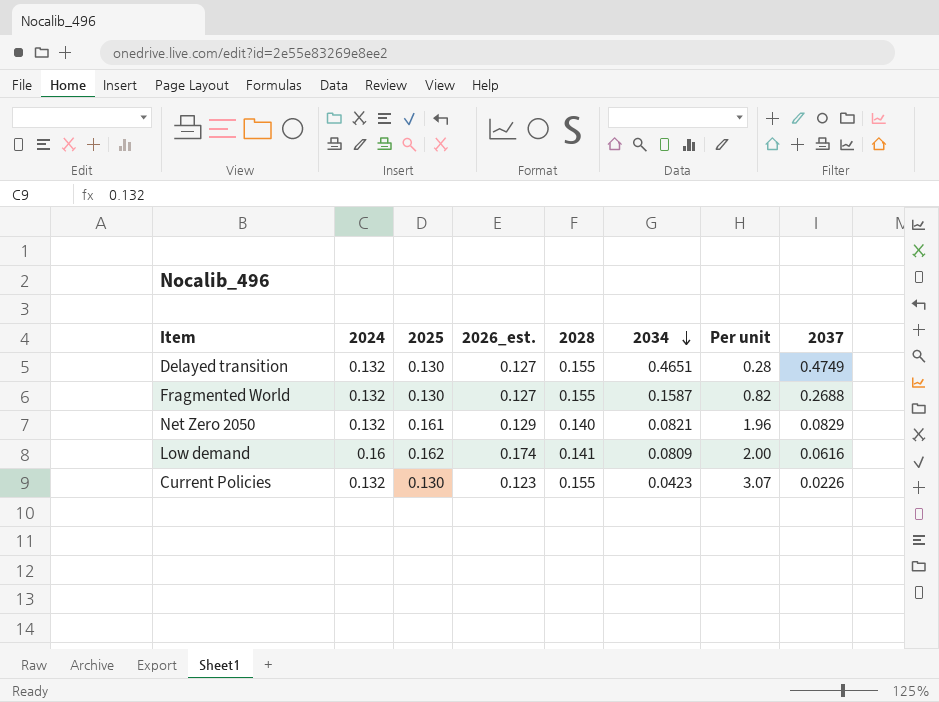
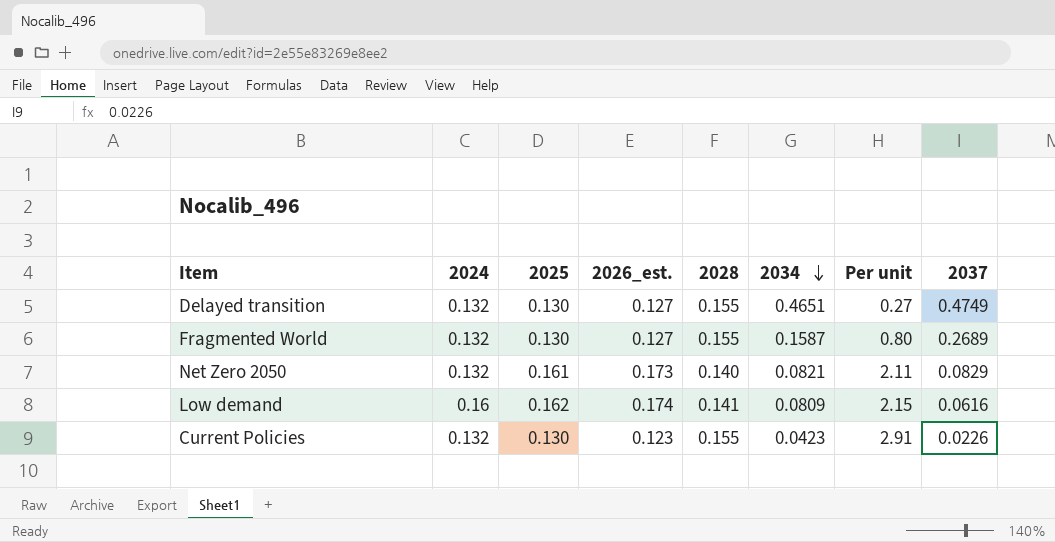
column Per unit | formula: [2025] / [2034] -> [2026_est.] / [2034]
Fragmented World | 2037: 0.2688 -> 0.2689
Net Zero 2050 | 2026_est.: 0.129 -> 0.173

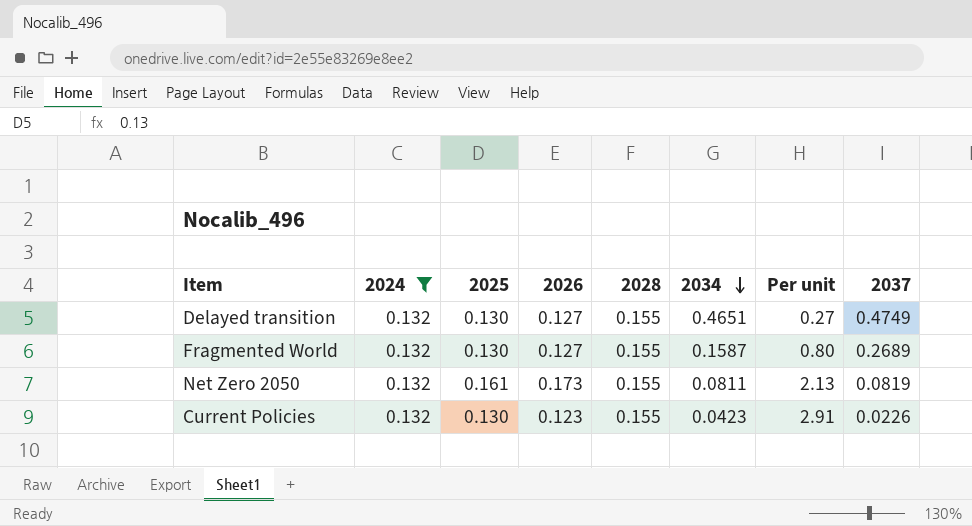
filter: none -> 2024 = 0.132
column name: 2026_est. -> 2026
Net Zero 2050 | 2028: 0.140 -> 0.155
Net Zero 2050 | 2034: 0.0821 -> 0.0811
Net Zero 2050 | Per unit: 2.11 -> 2.13
Net Zero 2050 | 2037: 0.0829 -> 0.0819

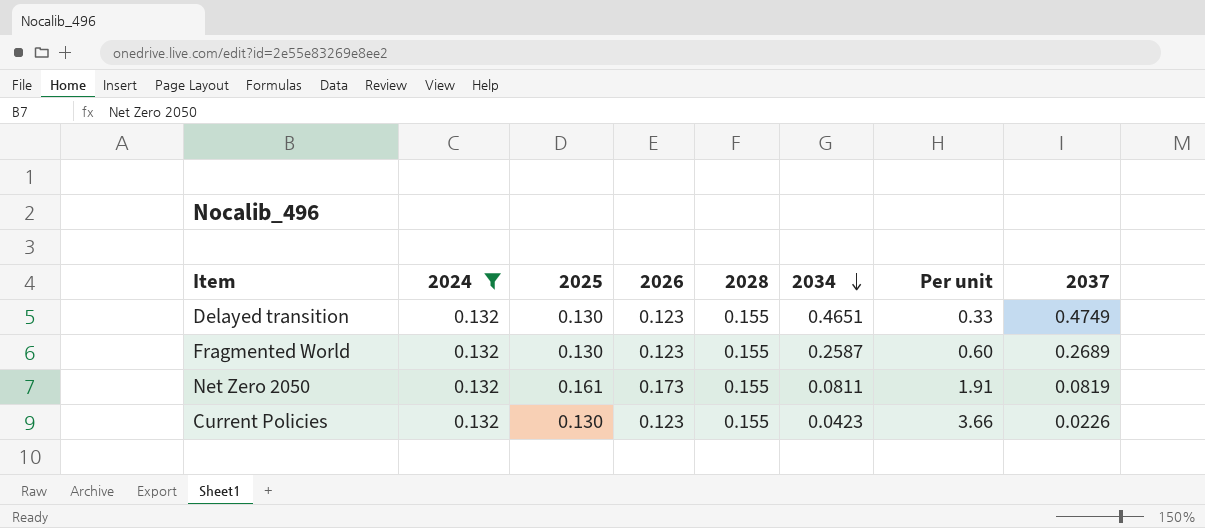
column Per unit | formula: [2026] / [2034] -> [2028] / [2034]
Delayed transition | 2026: 0.127 -> 0.123
Fragmented World | 2026: 0.127 -> 0.123
Fragmented World | 2034: 0.1587 -> 0.2587

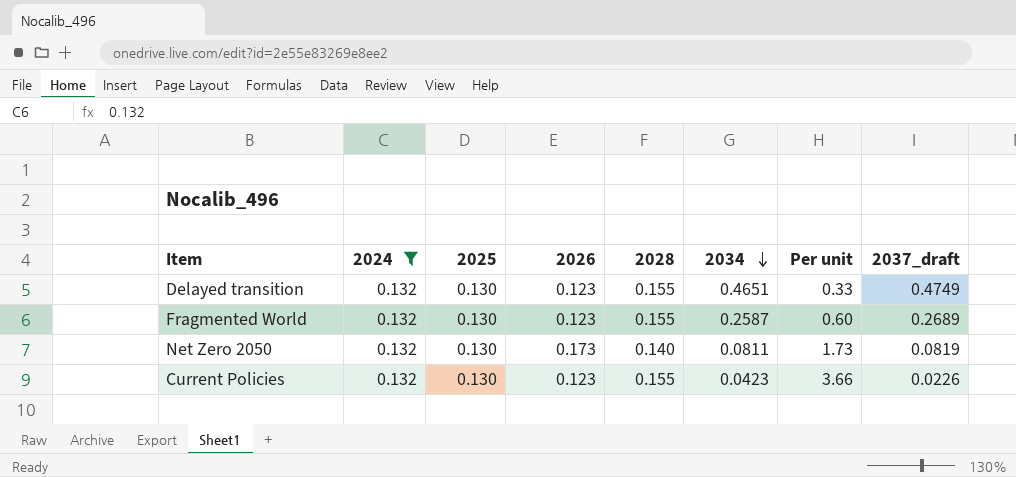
column name: 2037 -> 2037_draft
Net Zero 2050 | 2025: 0.161 -> 0.130
Net Zero 2050 | 2028: 0.155 -> 0.140
Net Zero 2050 | Per unit: 1.91 -> 1.73

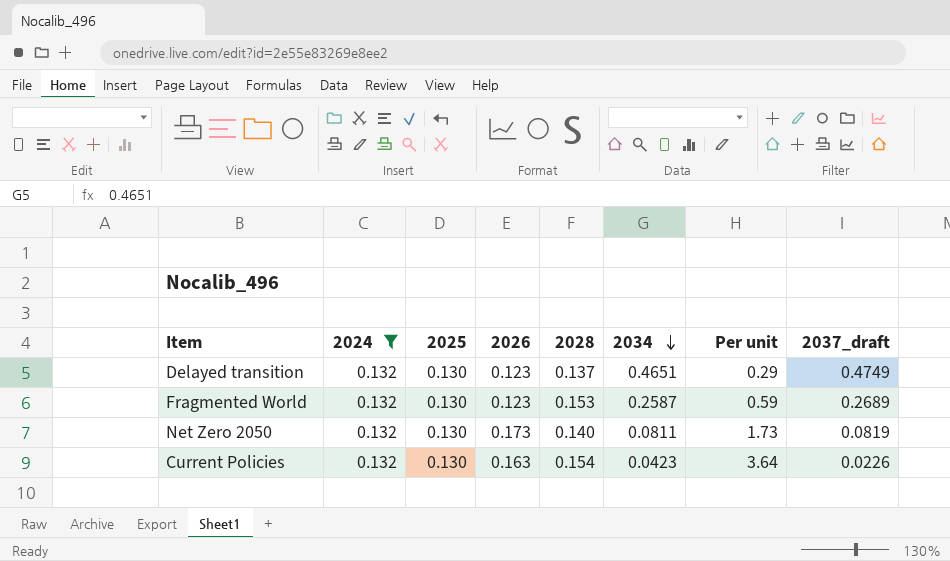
Delayed transition | 2028: 0.155 -> 0.137
Delayed transition | Per unit: 0.33 -> 0.29
Fragmented World | 2028: 0.155 -> 0.153
Fragmented World | Per unit: 0.60 -> 0.59
Current Policies | 2026: 0.123 -> 0.163
Current Policies | 2028: 0.155 -> 0.154
Current Policies | Per unit: 3.66 -> 3.64

